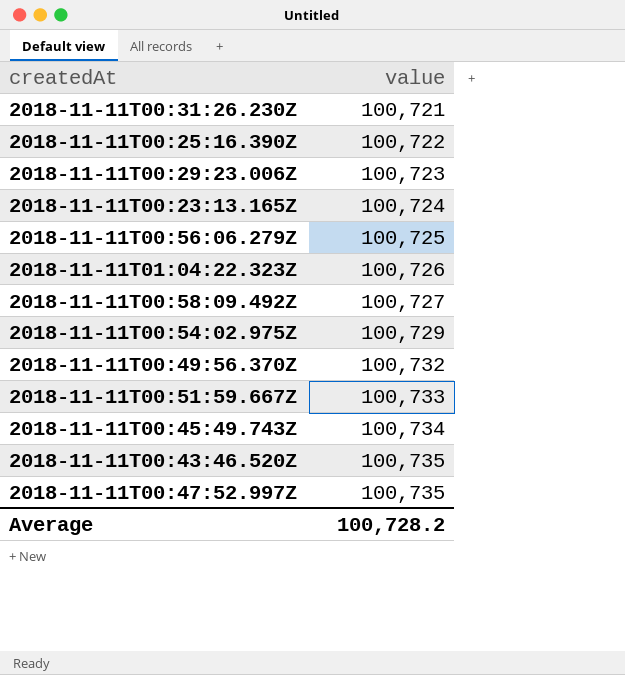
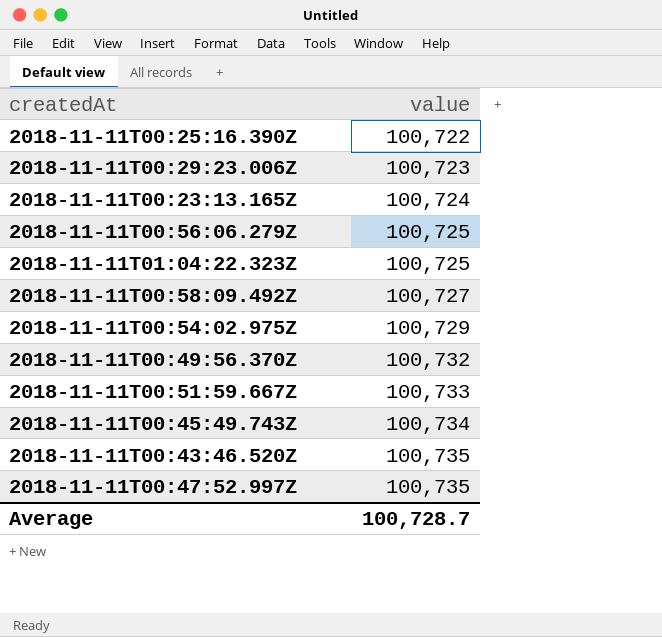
row 2018-11-11T00:31:26.230Z: 100,721 -> none
2018-11-11T01:04:22.323Z | value: 100,726 -> 100,725
Average | value: 100,728.2 -> 100,728.7

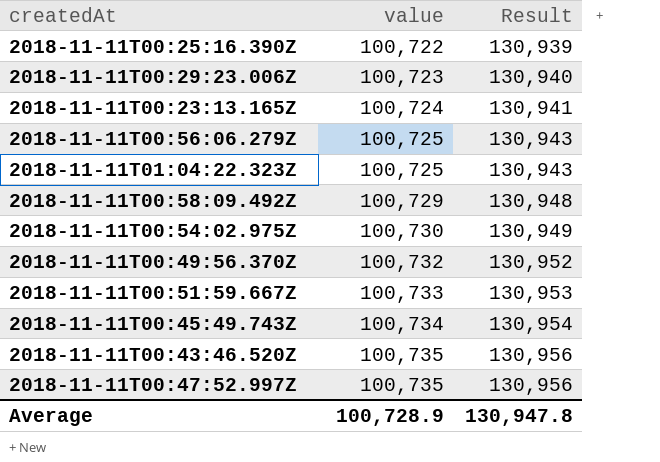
column Result | formula: none -> [value] * 1.3
2018-11-11T00:58:09.492Z | value: 100,727 -> 100,729
2018-11-11T00:54:02.975Z | value: 100,729 -> 100,730
Average | value: 100,728.7 -> 100,728.9

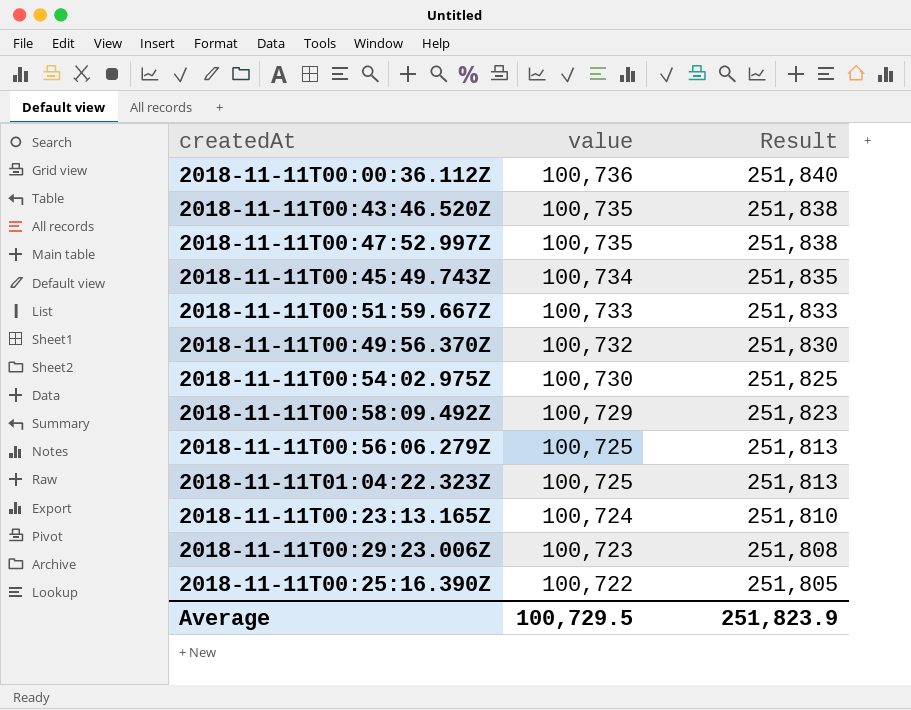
row order: value ascending -> value descending
column Result | formula: [value] * 1.3 -> [value] * 2.5
row 2018-11-11T00:00:36.112Z: none -> 100,736 | 251,840
Average | value: 100,728.9 -> 100,729.5
Average | Result: 130,947.8 -> 251,823.9

